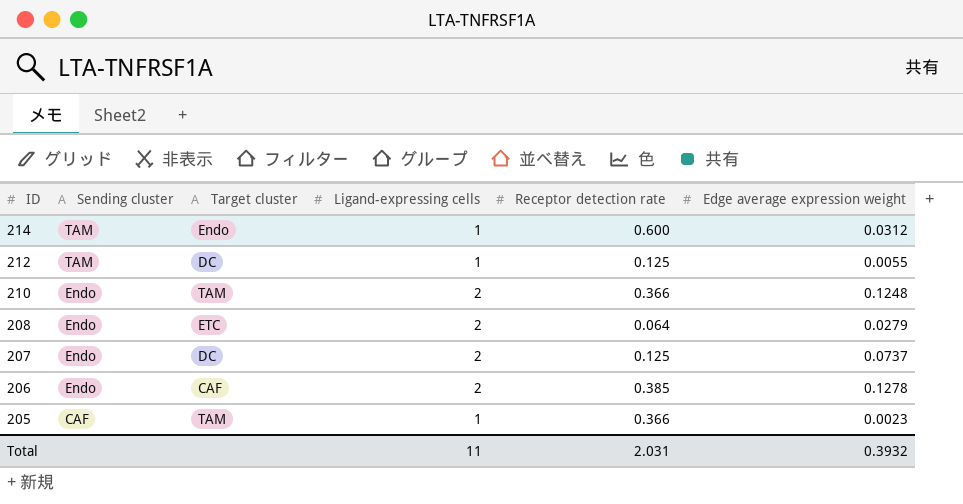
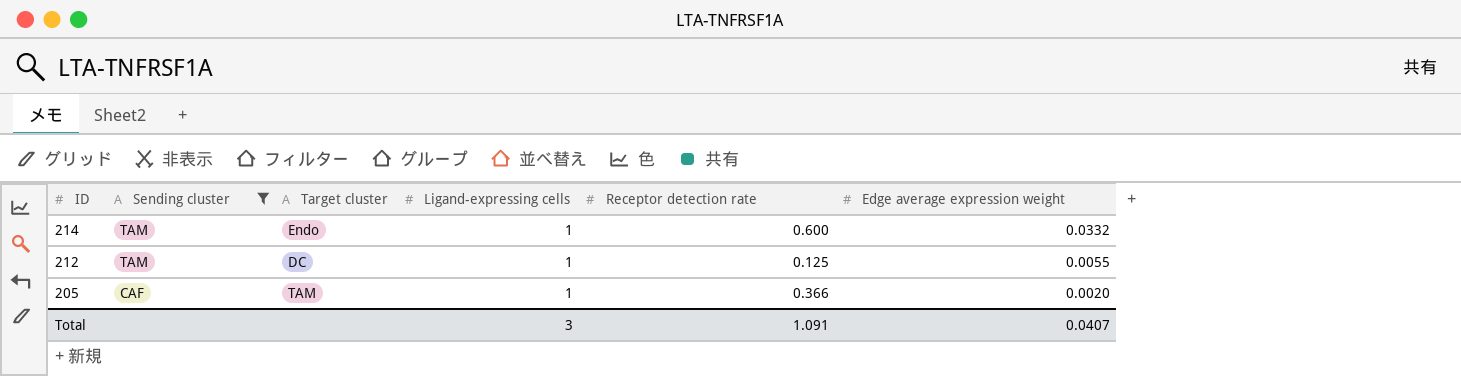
filter: none -> Sending cluster != Endo
214 | Edge average expression weight: 0.0312 -> 0.0332
205 | Edge average expression weight: 0.0023 -> 0.0020
Total | Ligand-expressing cells: 11 -> 3
Total | Receptor detection rate: 2.031 -> 1.091
Total | Edge average expression weight: 0.3932 -> 0.0407

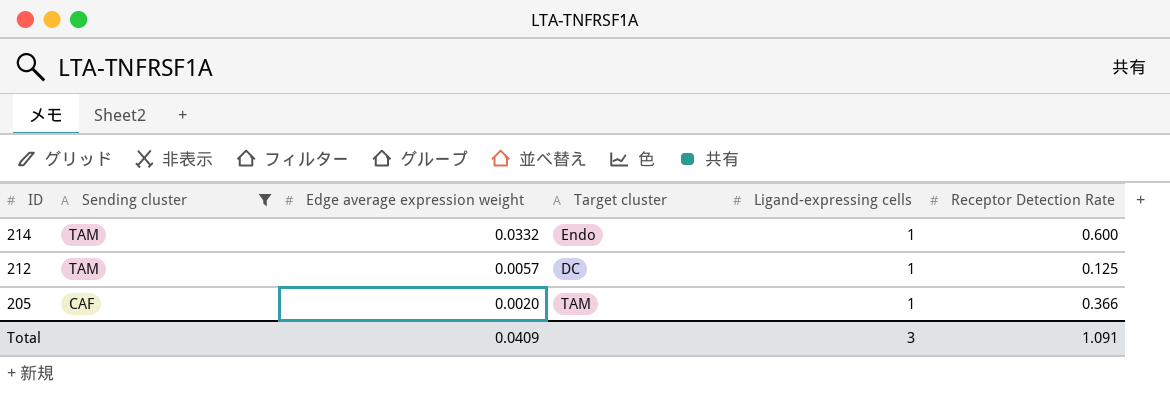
column Edge average expression weight | position: 6 -> 3
column name: Receptor detection rate -> Receptor Detection Rate
212 | Edge average expression weight: 0.0055 -> 0.0057
Total | Edge average expression weight: 0.0407 -> 0.0409

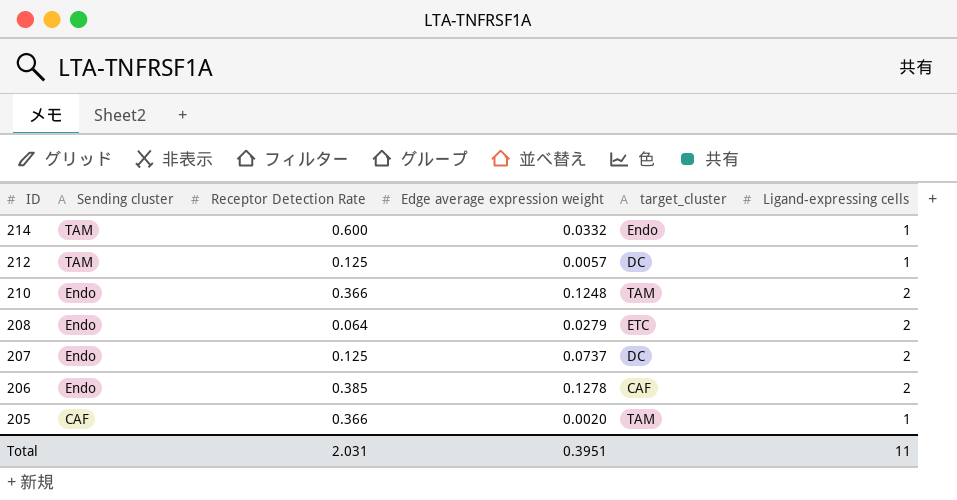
filter: Sending cluster != Endo -> none
column Receptor Detection Rate | position: 6 -> 3
column name: Target cluster -> target_cluster
Total | Receptor Detection Rate: 1.091 -> 2.031
Total | Edge average expression weight: 0.0409 -> 0.3951
Total | Ligand-expressing cells: 3 -> 11

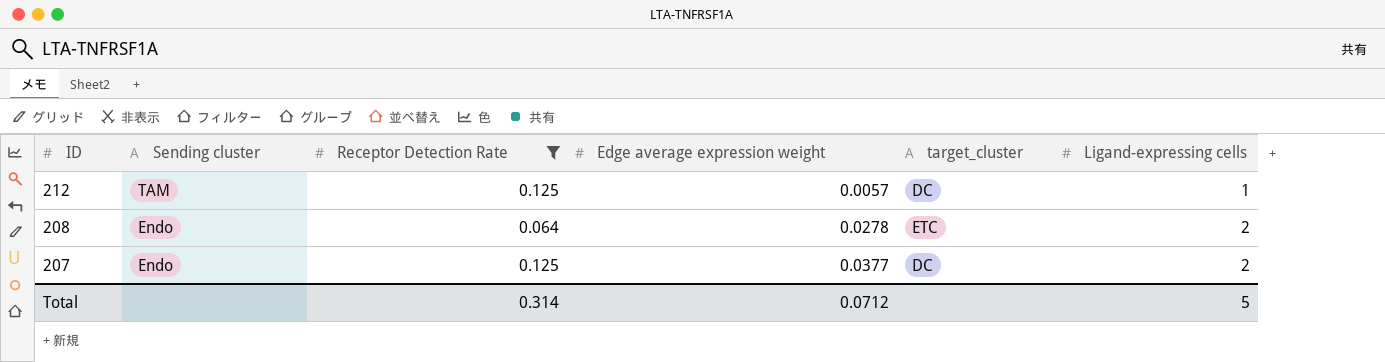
filter: none -> Receptor Detection Rate <= 0.125
208 | Edge average expression weight: 0.0279 -> 0.0278
207 | Edge average expression weight: 0.0737 -> 0.0377
Total | Receptor Detection Rate: 2.031 -> 0.314
Total | Edge average expression weight: 0.3951 -> 0.0712
Total | Ligand-expressing cells: 11 -> 5

